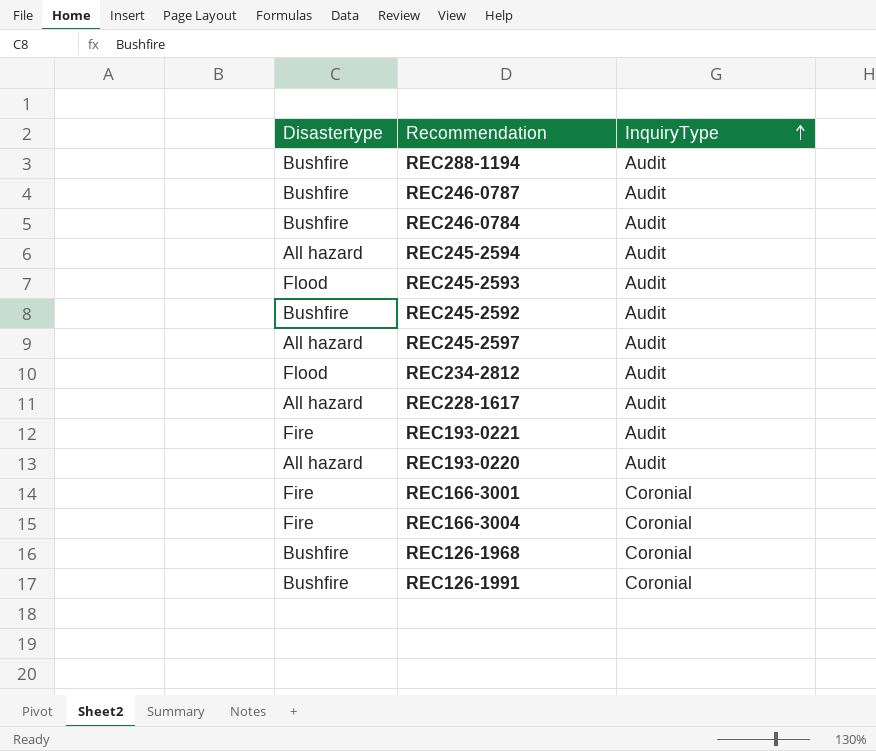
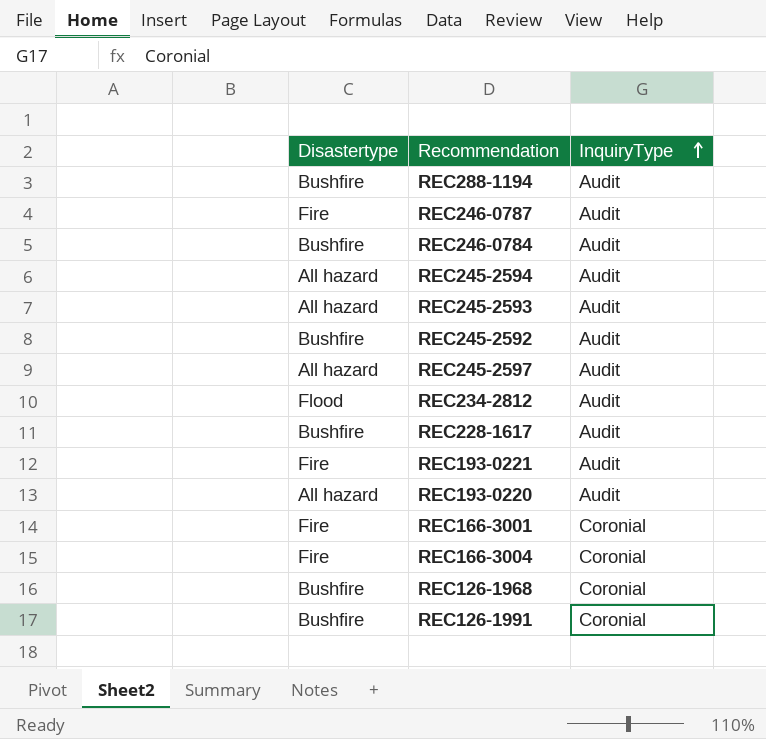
REC246-0787 | Disastertype: Bushfire -> Fire
REC245-2593 | Disastertype: Flood -> All hazard
REC228-1617 | Disastertype: All hazard -> Bushfire

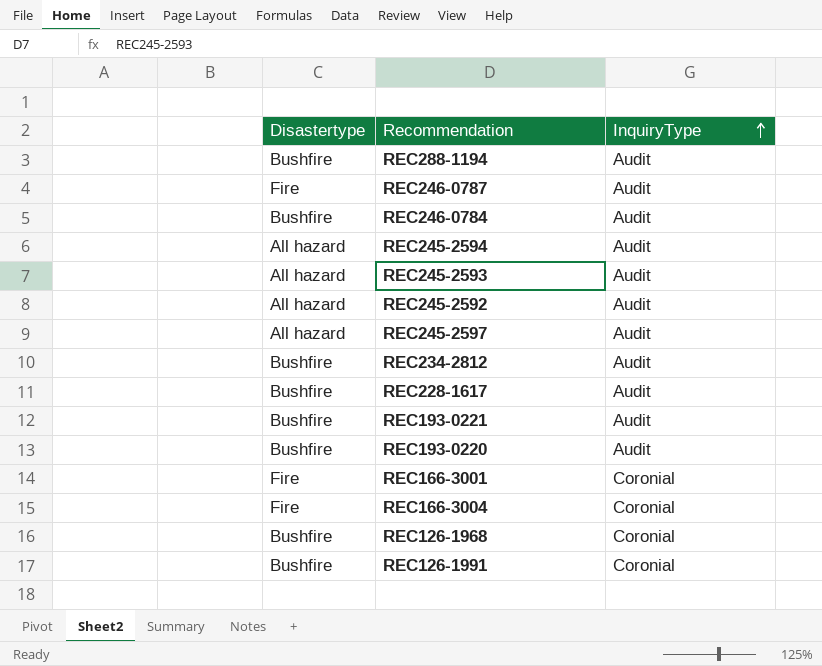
REC245-2592 | Disastertype: Bushfire -> All hazard
REC234-2812 | Disastertype: Flood -> Bushfire
REC193-0221 | Disastertype: Fire -> Bushfire
REC193-0220 | Disastertype: All hazard -> Bushfire

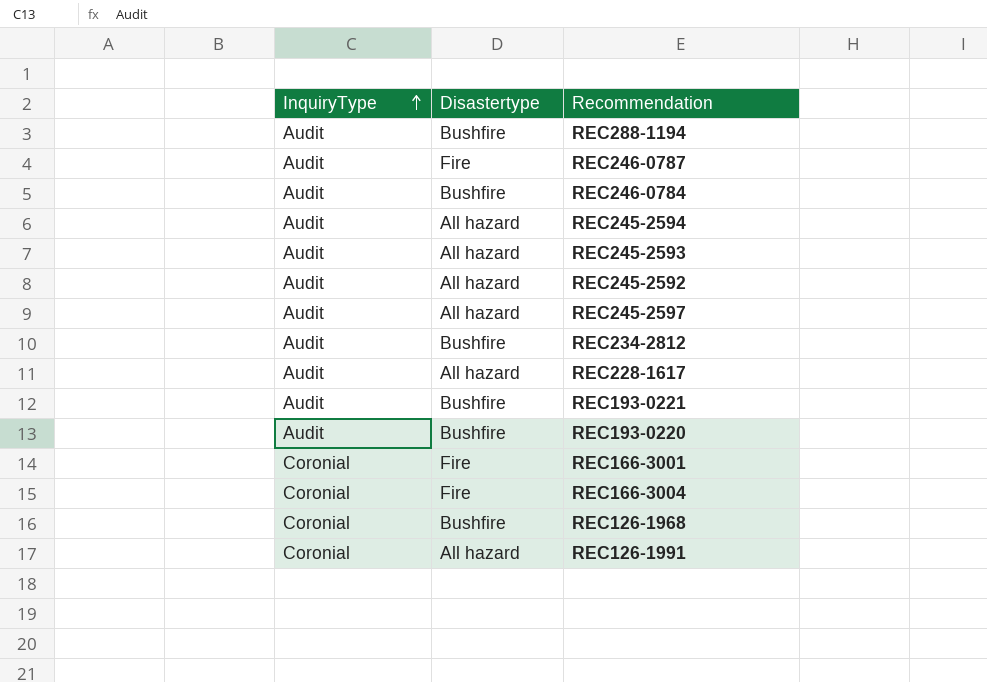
column InquiryType | position: 3 -> 1
REC228-1617 | Disastertype: Bushfire -> All hazard
REC126-1991 | Disastertype: Bushfire -> All hazard

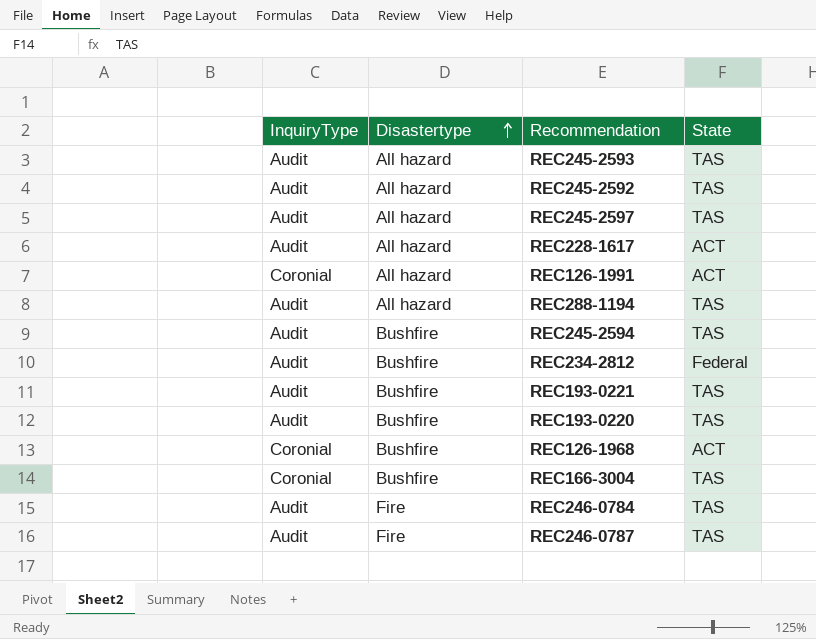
row order: InquiryType ascending -> Disastertype ascending
column State | position: none -> 4
row REC166-3001: Coronial | Fire -> none
REC288-1194 | Disastertype: Bushfire -> All hazard
REC245-2594 | Disastertype: All hazard -> Bushfire
REC166-3004 | Disastertype: Fire -> Bushfire
REC246-0784 | Disastertype: Bushfire -> Fire

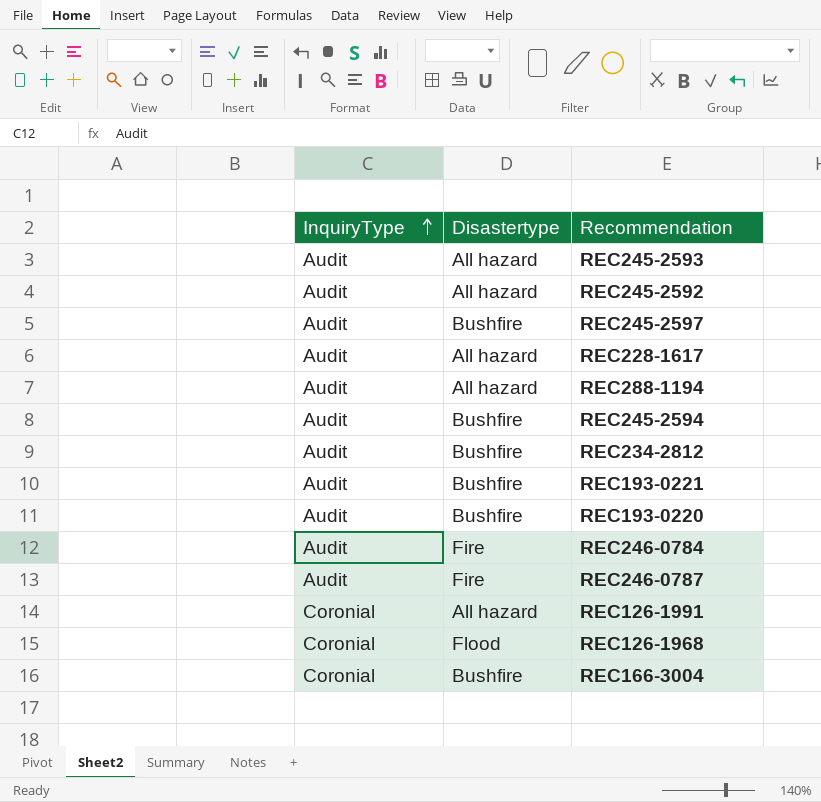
row order: Disastertype ascending -> InquiryType ascending
column State | position: 4 -> none
REC245-2597 | Disastertype: All hazard -> Bushfire
REC126-1968 | Disastertype: Bushfire -> Flood

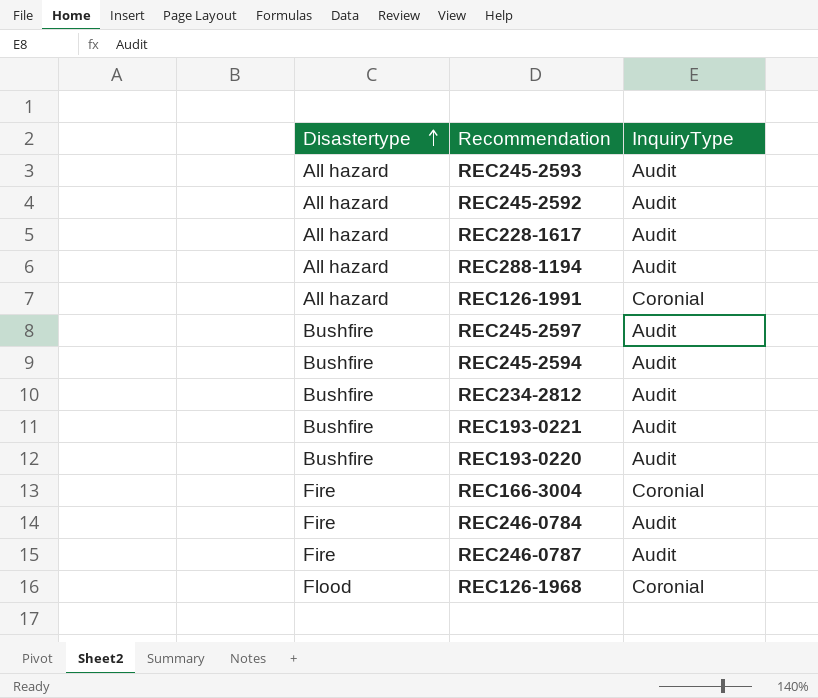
row order: InquiryType ascending -> Disastertype ascending
column InquiryType | position: 1 -> 3
REC166-3004 | Disastertype: Bushfire -> Fire

